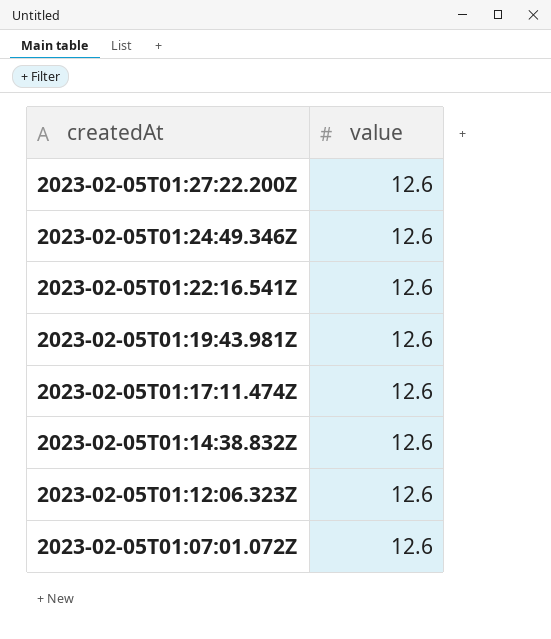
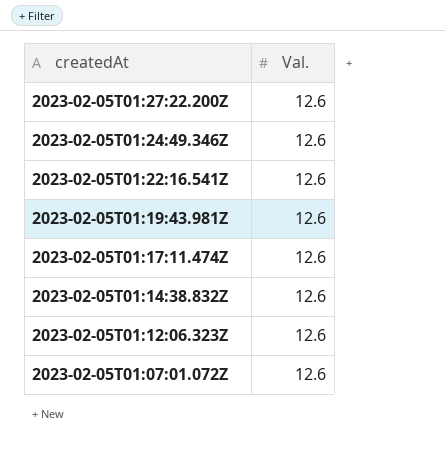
column name: value -> Val.

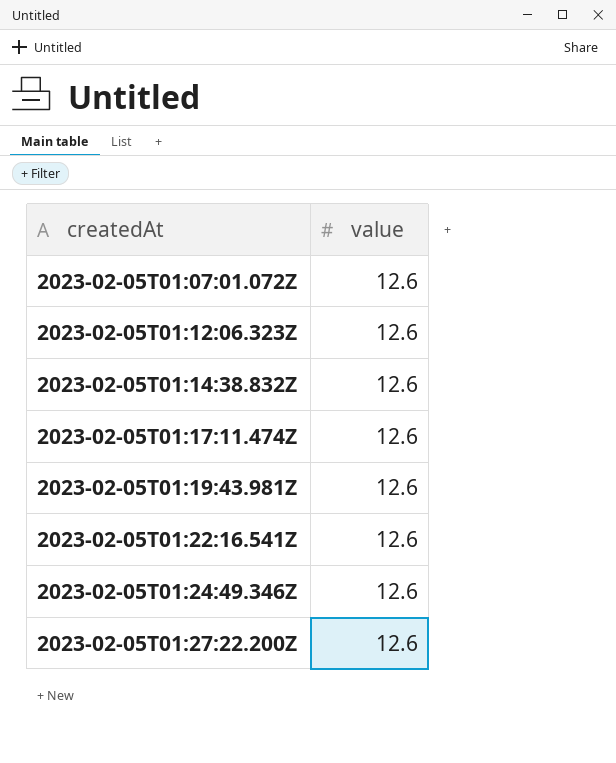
row order: createdAt descending -> createdAt ascending
column name: Val. -> value

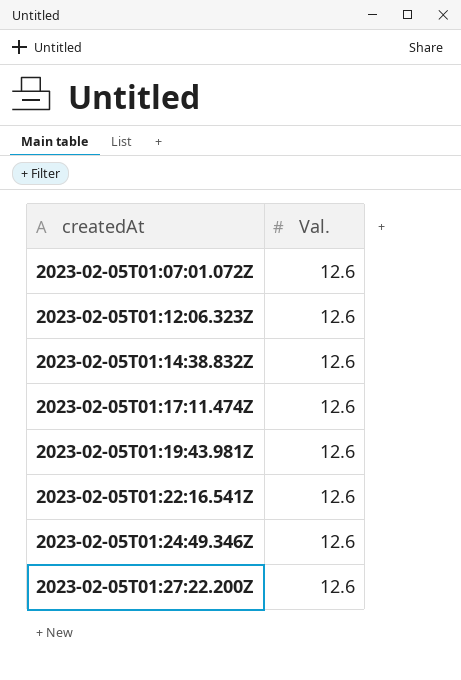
column name: value -> Val.

